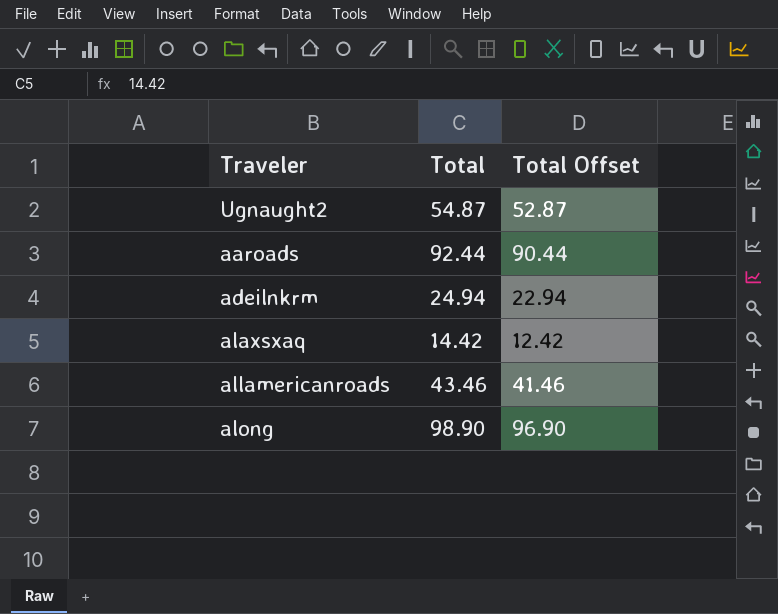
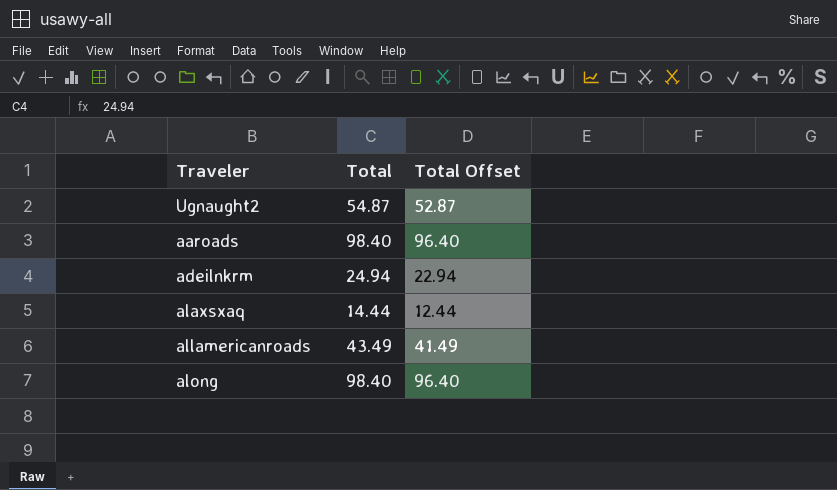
aaroads | Total: 92.44 -> 98.40
aaroads | Total Offset: 90.44 -> 96.40
alaxsxaq | Total: 14.42 -> 14.44
alaxsxaq | Total Offset: 12.42 -> 12.44
allamericanroads | Total: 43.46 -> 43.49
allamericanroads | Total Offset: 41.46 -> 41.49
along | Total: 98.90 -> 98.40
along | Total Offset: 96.90 -> 96.40

